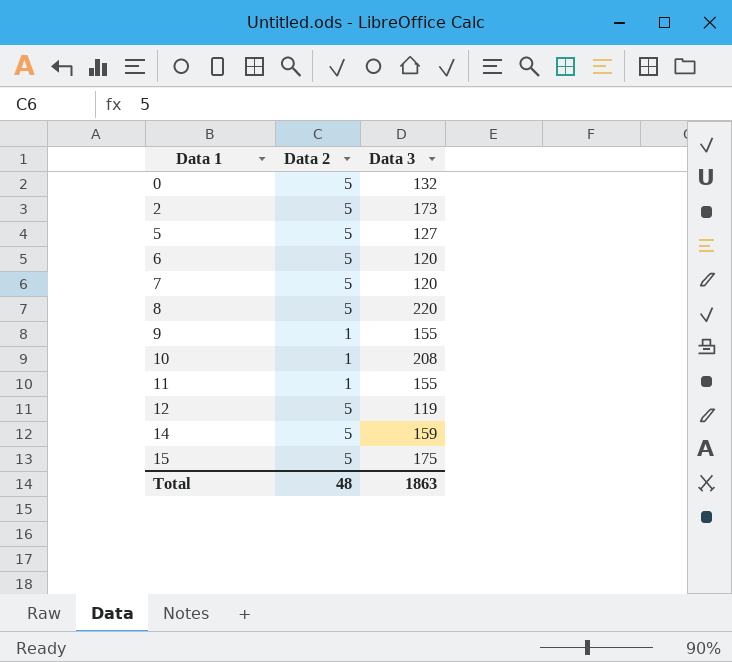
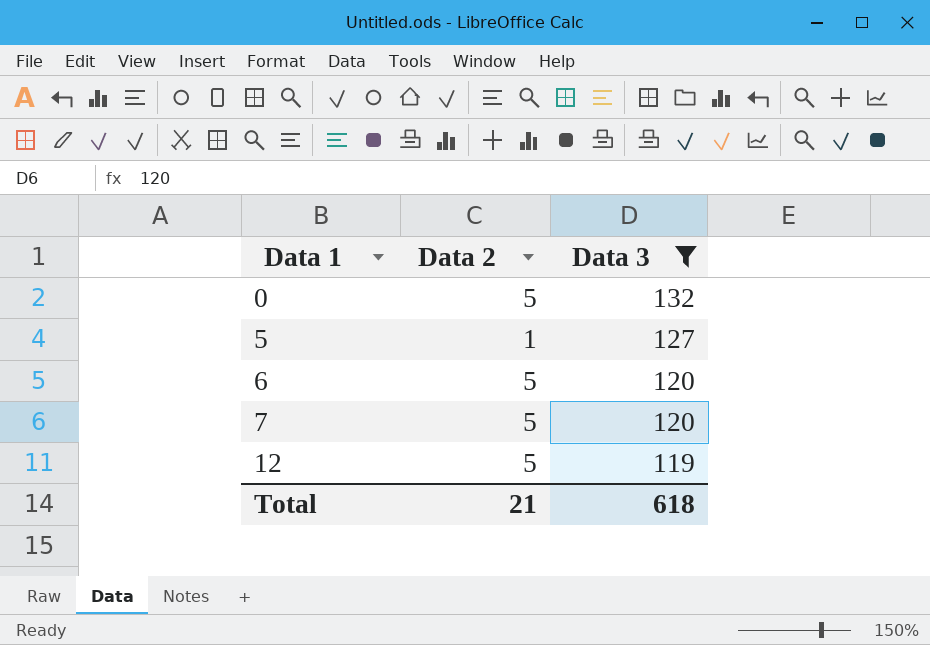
filter: none -> Data 3 <= 132
5 | Data 2: 5 -> 1
Total | Data 2: 48 -> 21
Total | Data 3: 1863 -> 618

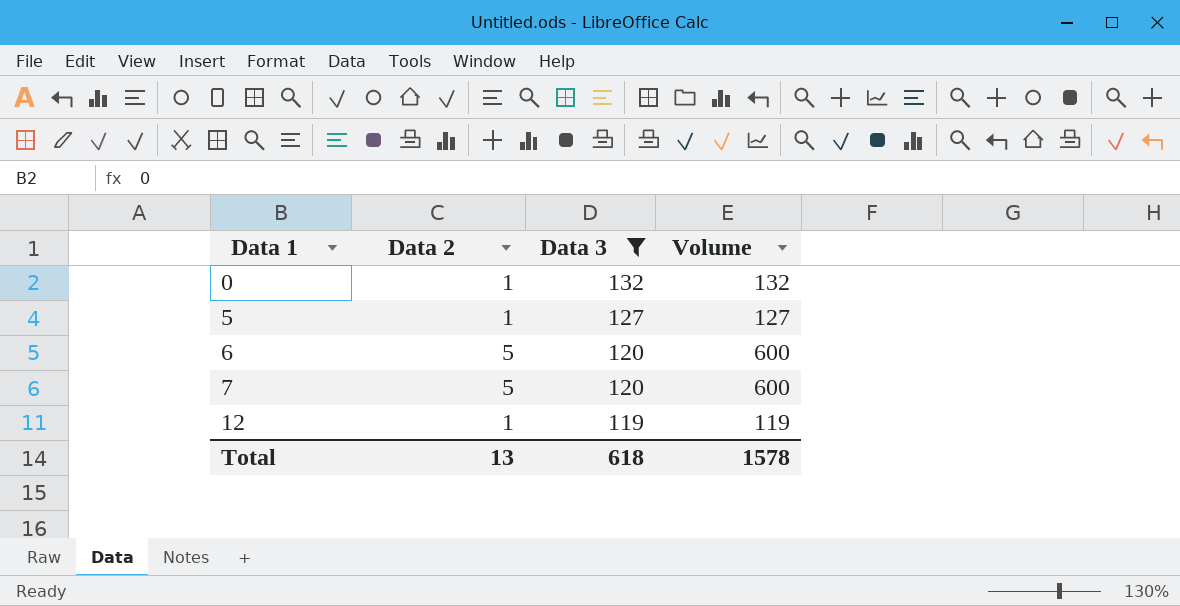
column Volume | formula: none -> [Data 2] * [Data 3]
0 | Data 2: 5 -> 1
12 | Data 2: 5 -> 1
Total | Data 2: 21 -> 13

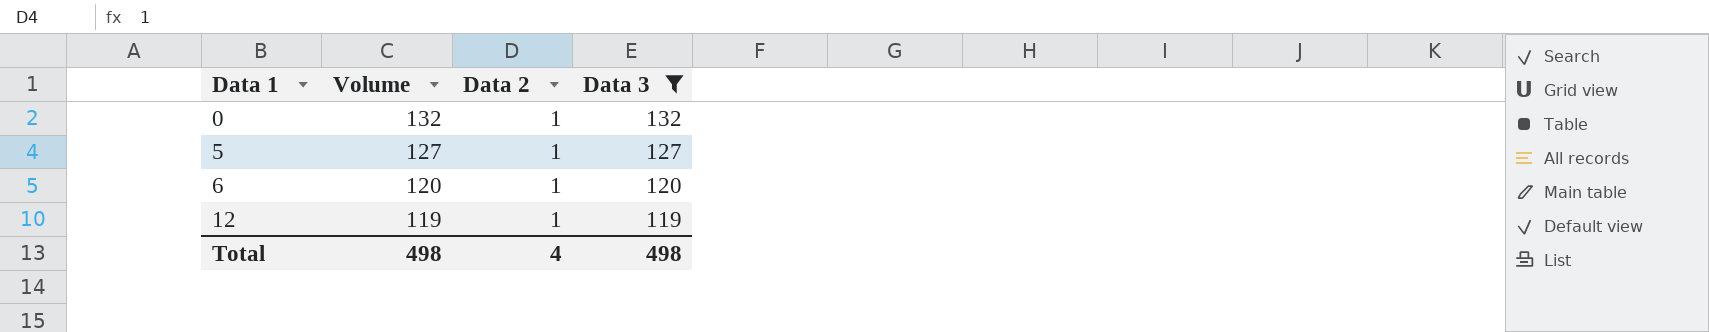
column Volume | position: 4 -> 2
row 7: 5 | 120 | 600 -> none
6 | Volume: 600 -> 120
6 | Data 2: 5 -> 1
Total | Volume: 1578 -> 498
Total | Data 2: 13 -> 4
Total | Data 3: 618 -> 498

